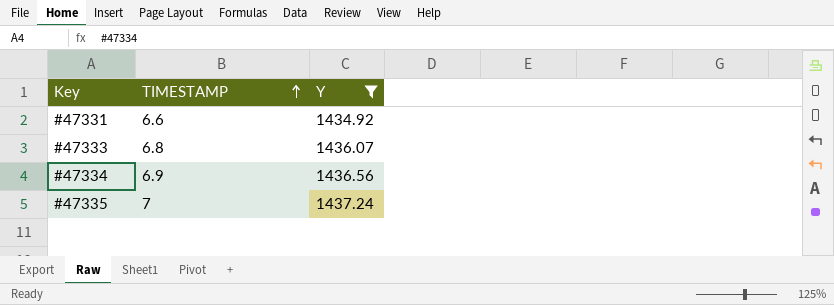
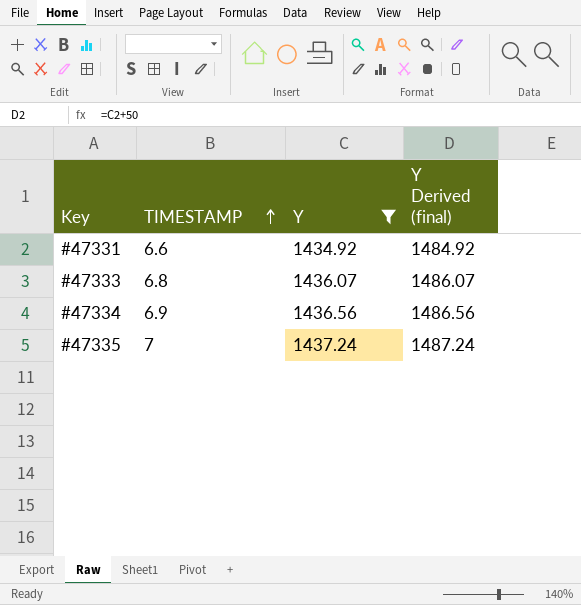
column Y Derived (final) | formula: none -> [Y] + 50

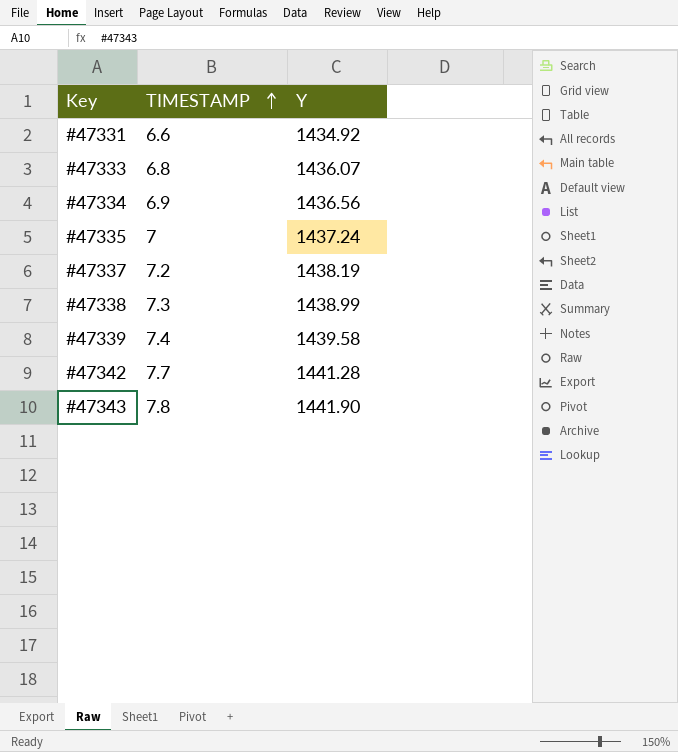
filter: Y <= 1437.24 -> none
column Y Derived (final) | formula: [Y] + 50 -> none

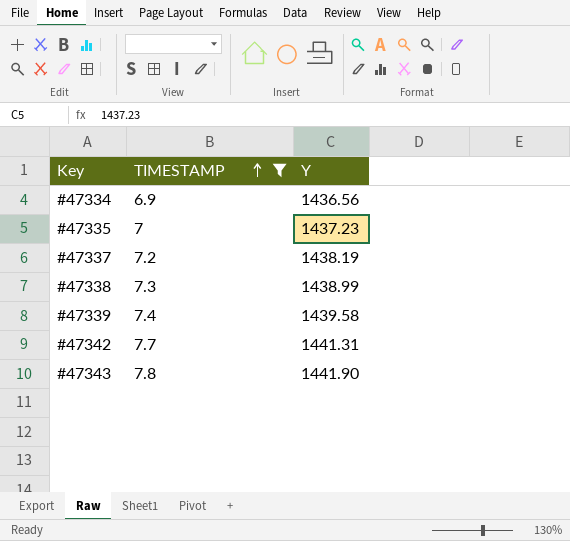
filter: none -> TIMESTAMP >= 6.9
#47335 | Y: 1437.24 -> 1437.23
#47342 | Y: 1441.28 -> 1441.31

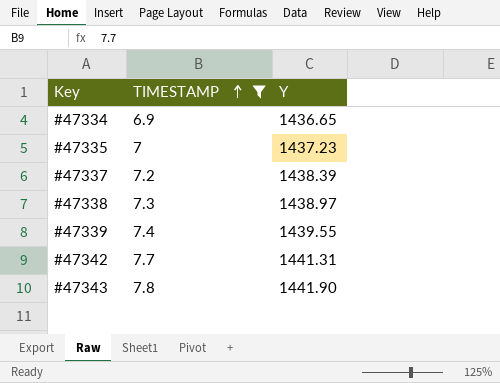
#47334 | Y: 1436.56 -> 1436.65
#47337 | Y: 1438.19 -> 1438.39
#47338 | Y: 1438.99 -> 1438.97
#47339 | Y: 1439.58 -> 1439.55

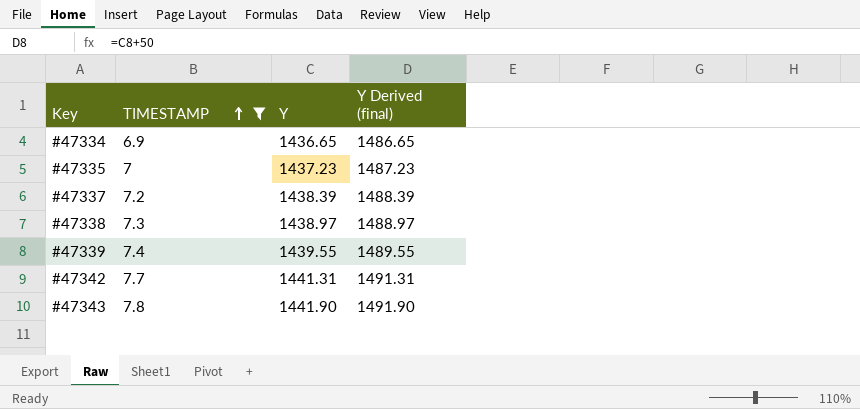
column Y Derived (final) | formula: none -> [Y] + 50

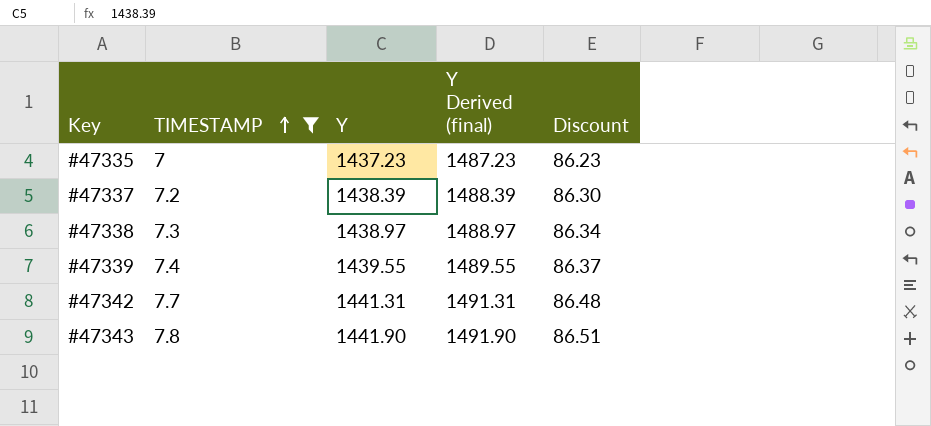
column Discount | formula: none -> [Y] * 0.06
row #47334: 6.9 | 1436.65 | 1486.65 -> none

